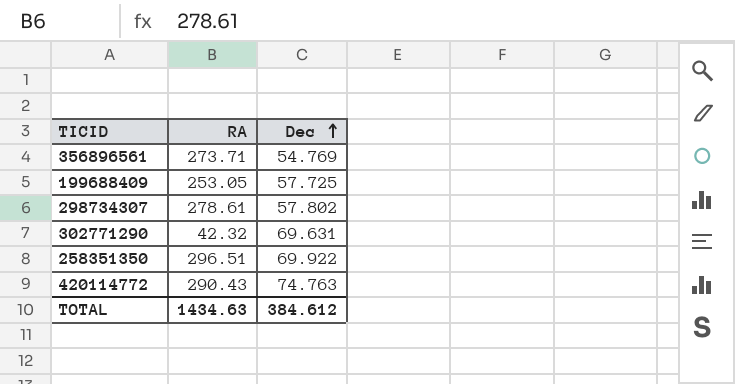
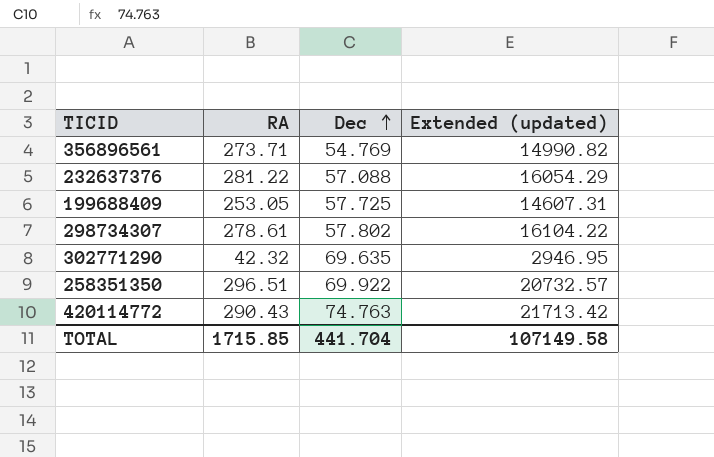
column Extended (updated) | formula: none -> [RA] * [Dec]
row 232637376: none -> 281.22 | 57.088 | 16054.29
302771290 | Dec: 69.631 -> 69.635
TOTAL | RA: 1434.63 -> 1715.85
TOTAL | Dec: 384.612 -> 441.704

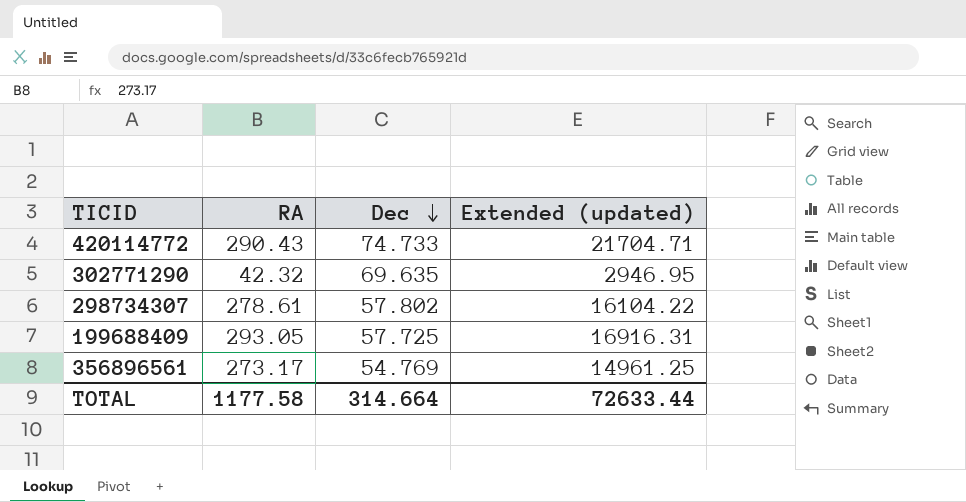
row order: Dec ascending -> Dec descending
row 232637376: 281.22 | 57.088 | 16054.29 -> none
row 258351350: 296.51 | 69.922 | 20732.57 -> none
420114772 | Dec: 74.763 -> 74.733
420114772 | Extended (updated): 21713.42 -> 21704.71
199688409 | RA: 253.05 -> 293.05
199688409 | Extended (updated): 14607.31 -> 16916.31
356896561 | RA: 273.71 -> 273.17
356896561 | Extended (updated): 14990.82 -> 14961.25
TOTAL | RA: 1715.85 -> 1177.58
TOTAL | Dec: 441.704 -> 314.664
TOTAL | Extended (updated): 107149.58 -> 72633.44

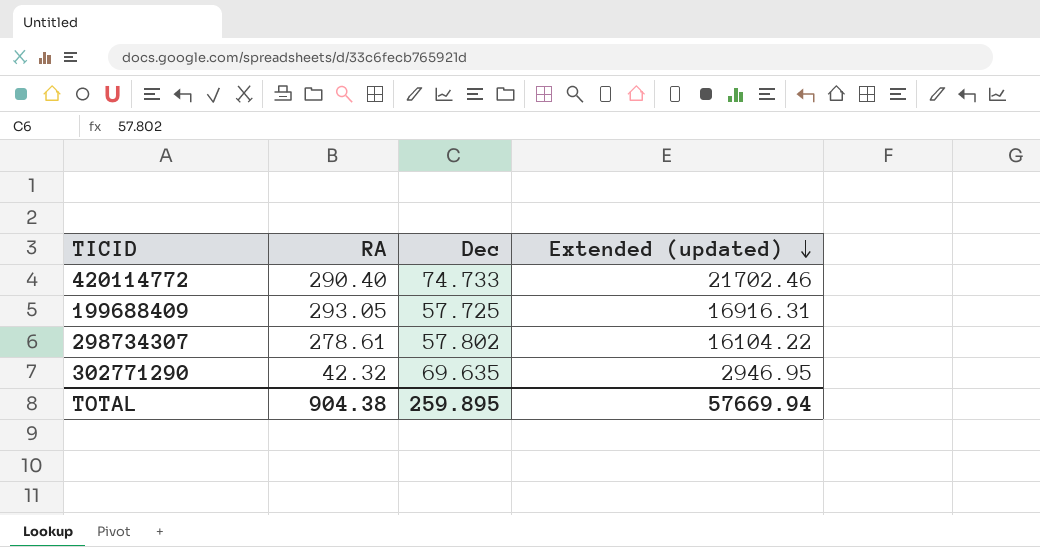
row order: Dec descending -> Extended (updated) descending
row 356896561: 273.17 | 54.769 | 14961.25 -> none
420114772 | RA: 290.43 -> 290.40
420114772 | Extended (updated): 21704.71 -> 21702.46
TOTAL | RA: 1177.58 -> 904.38
TOTAL | Dec: 314.664 -> 259.895
TOTAL | Extended (updated): 72633.44 -> 57669.94

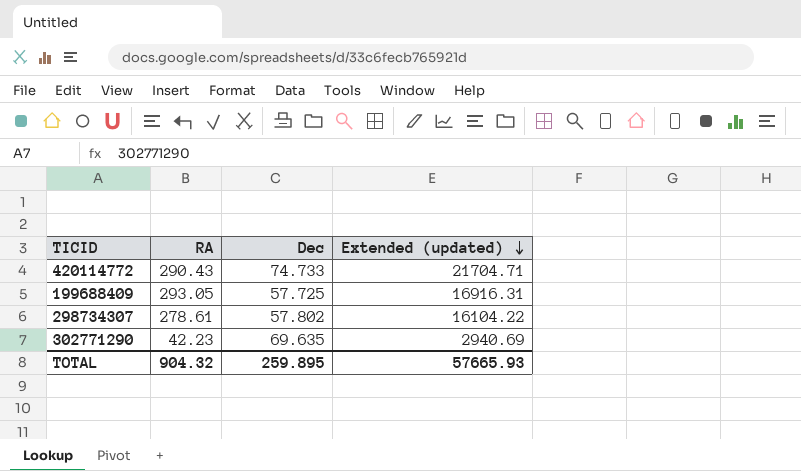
420114772 | RA: 290.40 -> 290.43
420114772 | Extended (updated): 21702.46 -> 21704.71
302771290 | RA: 42.32 -> 42.23
302771290 | Extended (updated): 2946.95 -> 2940.69
TOTAL | RA: 904.38 -> 904.32
TOTAL | Extended (updated): 57669.94 -> 57665.93

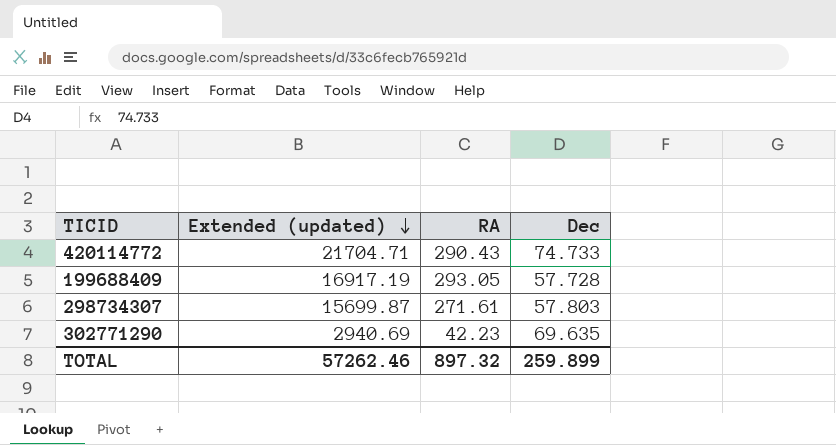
column Extended (updated) | position: 4 -> 2
199688409 | Extended (updated): 16916.31 -> 16917.19
199688409 | Dec: 57.725 -> 57.728
298734307 | Extended (updated): 16104.22 -> 15699.87
298734307 | RA: 278.61 -> 271.61
298734307 | Dec: 57.802 -> 57.803
TOTAL | Extended (updated): 57665.93 -> 57262.46
TOTAL | RA: 904.32 -> 897.32
TOTAL | Dec: 259.895 -> 259.899

